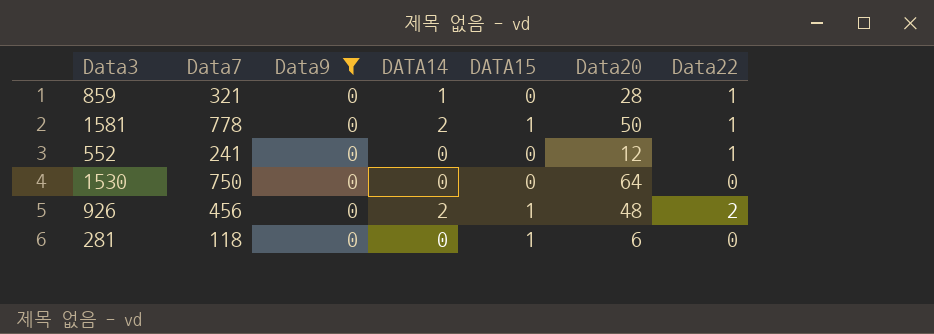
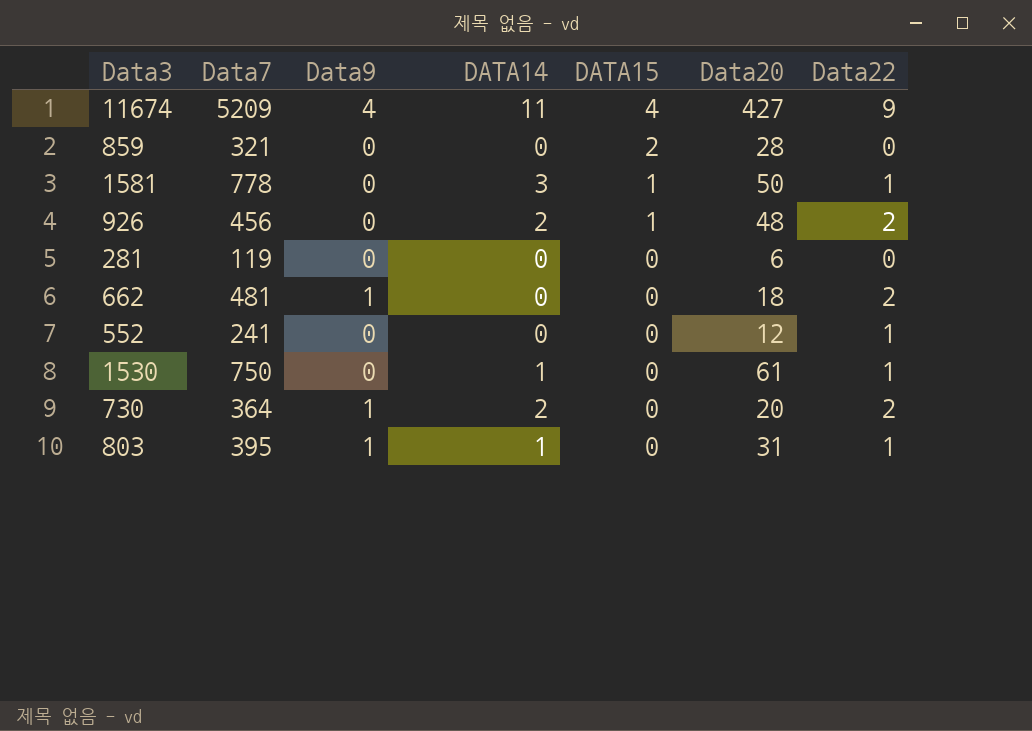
filter: Data9 = 0 -> none
row order: none -> DATA15 descending
859 | DATA14: 1 -> 0
859 | DATA15: 0 -> 2
859 | Data22: 1 -> 0
1581 | DATA14: 2 -> 3
281 | Data7: 118 -> 119
281 | DATA15: 1 -> 0
1530 | DATA14: 0 -> 1
1530 | Data20: 64 -> 61
1530 | Data22: 0 -> 1

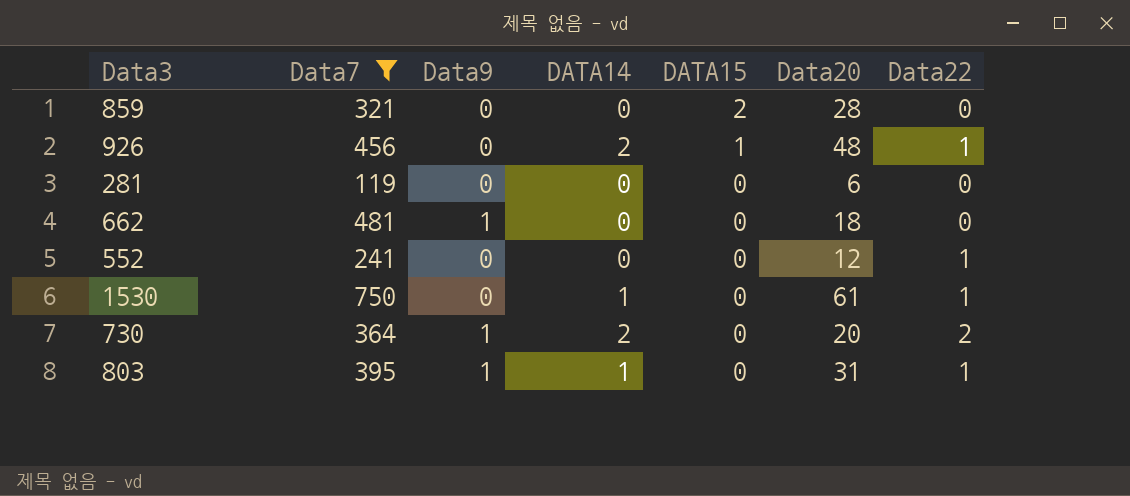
filter: none -> Data7 <= 750
926 | Data22: 2 -> 1
662 | Data22: 2 -> 0

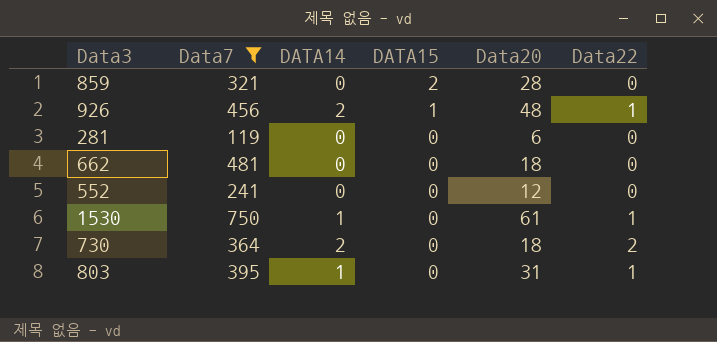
column Data9 | position: 3 -> none
552 | Data22: 1 -> 0
730 | Data20: 20 -> 18

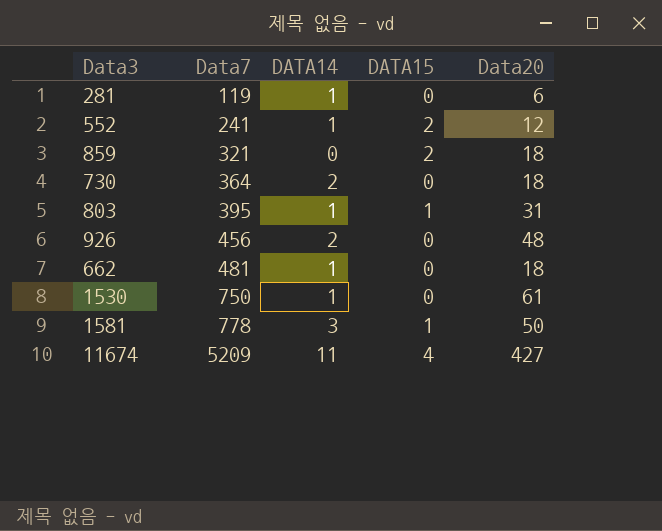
filter: Data7 <= 750 -> none
row order: DATA15 descending -> Data7 ascending
column Data22 | position: 6 -> none
281 | DATA14: 0 -> 1
552 | DATA14: 0 -> 1
552 | DATA15: 0 -> 2
859 | Data20: 28 -> 18
803 | DATA15: 0 -> 1
926 | DATA15: 1 -> 0
662 | DATA14: 0 -> 1

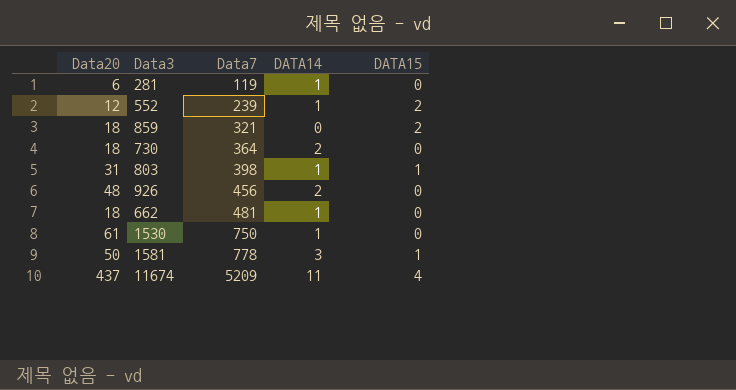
column Data20 | position: 5 -> 1
552 | Data7: 241 -> 239
803 | Data7: 395 -> 398
11674 | Data20: 427 -> 437

